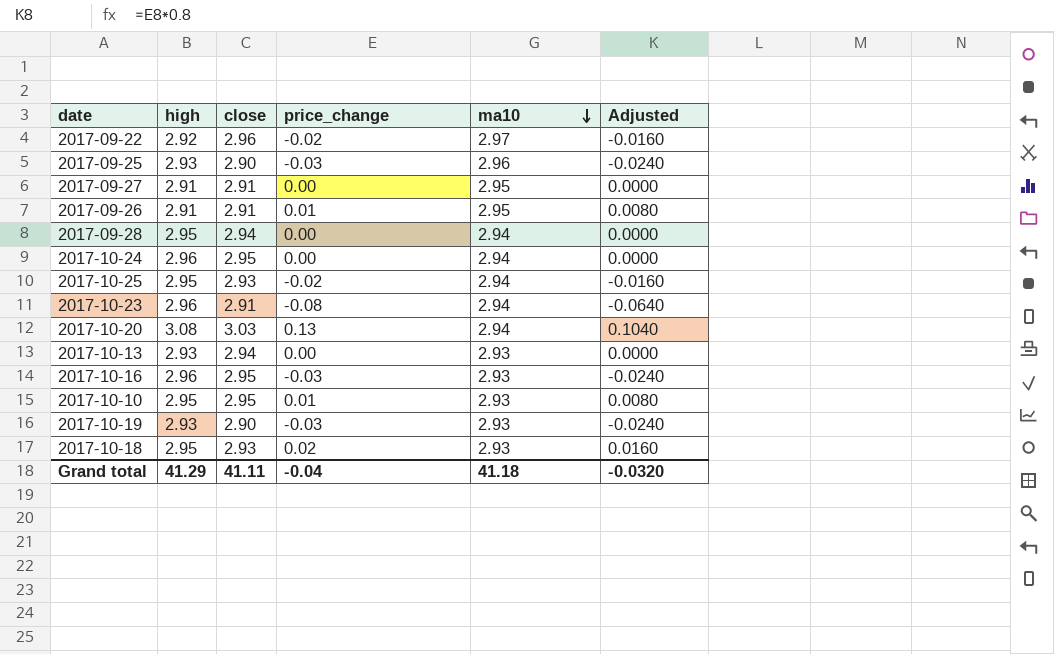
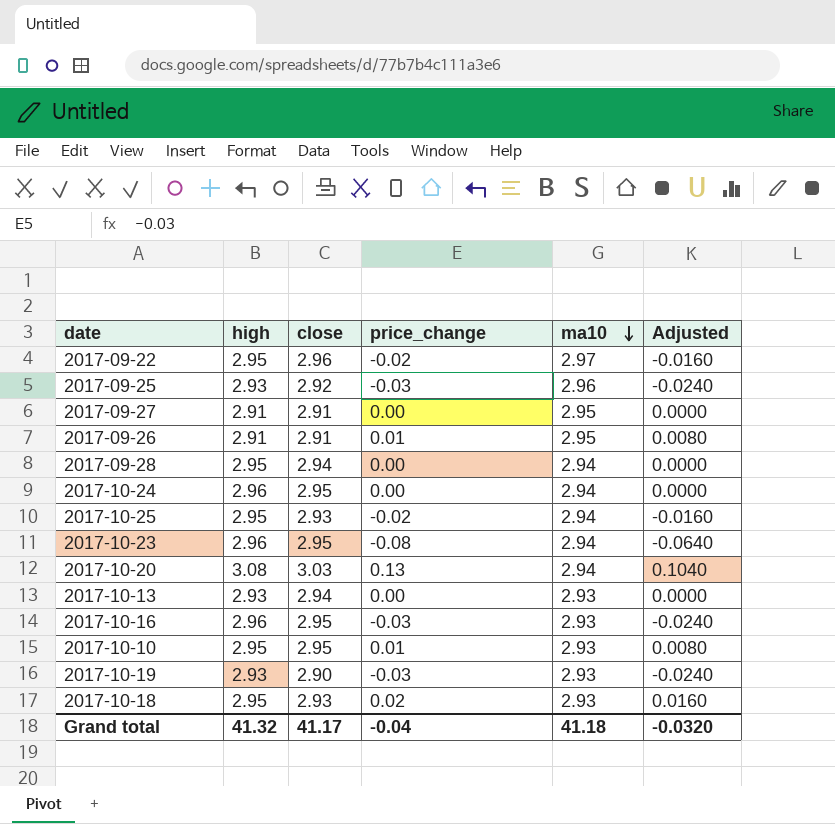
2017-09-22 | high: 2.92 -> 2.95
2017-09-25 | close: 2.90 -> 2.92
2017-10-23 | close: 2.91 -> 2.95
Grand total | high: 41.29 -> 41.32
Grand total | close: 41.11 -> 41.17

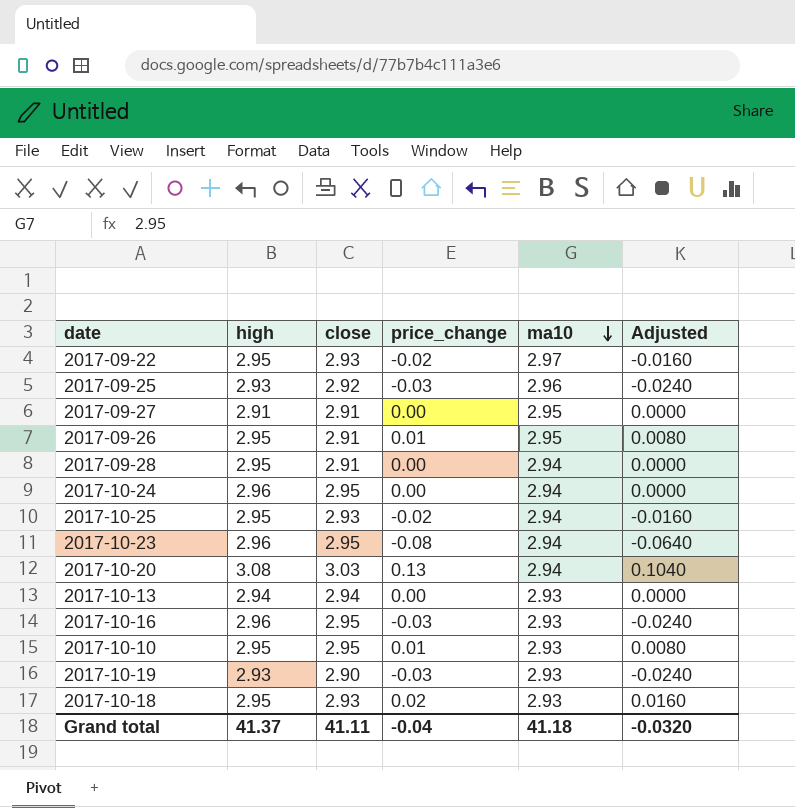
2017-09-22 | close: 2.96 -> 2.93
2017-09-26 | high: 2.91 -> 2.95
2017-09-28 | close: 2.94 -> 2.91
2017-10-13 | high: 2.93 -> 2.94
Grand total | high: 41.32 -> 41.37
Grand total | close: 41.17 -> 41.11

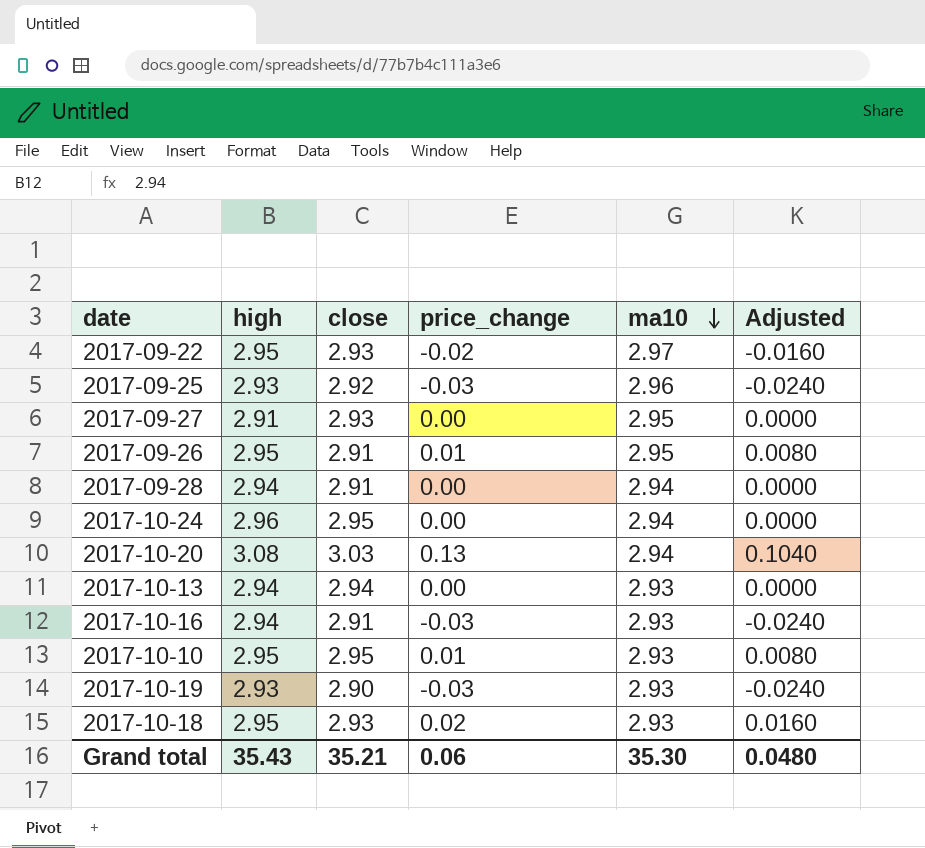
row 2017-10-25: 2.95 | 2.93 | -0.02 | 2.94 | -0.0160 -> none
row 2017-10-23: 2.96 | 2.95 | -0.08 | 2.94 | -0.0640 -> none
2017-09-27 | close: 2.91 -> 2.93
2017-09-28 | high: 2.95 -> 2.94
2017-10-16 | high: 2.96 -> 2.94
2017-10-16 | close: 2.95 -> 2.91
Grand total | high: 41.37 -> 35.43
Grand total | close: 41.11 -> 35.21
Grand total | price_change: -0.04 -> 0.06
Grand total | ma10: 41.18 -> 35.30
Grand total | Adjusted: -0.0320 -> 0.0480

